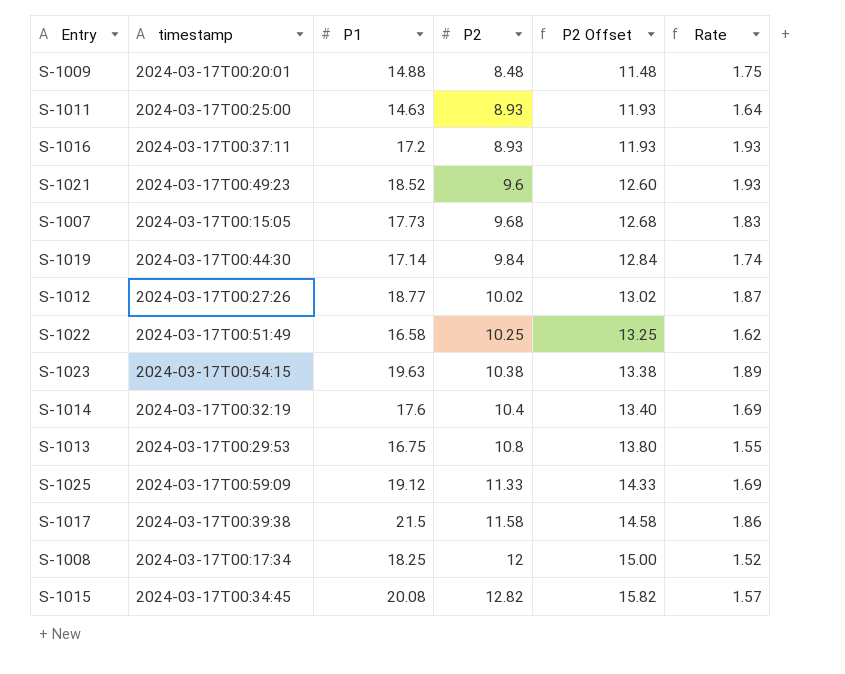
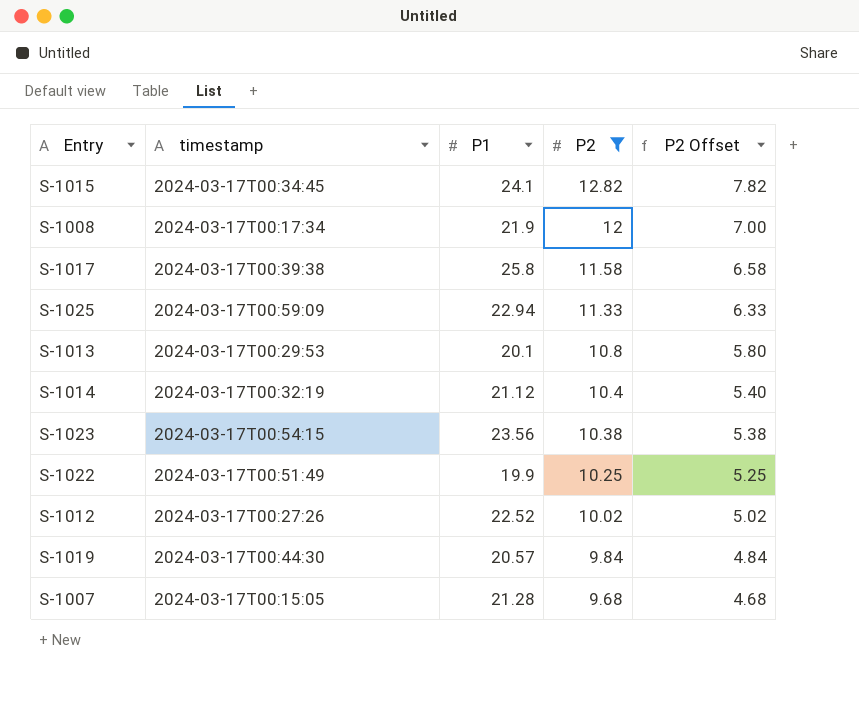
filter: none -> P2 >= 9.68
row order: P2 ascending -> P2 descending
column Rate | formula: [P1] / [P2] -> none
column P2 Offset | formula: [P2] + 3 -> [P2] - 5
S-1015 | P1: 20.08 -> 24.1
S-1008 | P1: 18.25 -> 21.9
S-1017 | P1: 21.5 -> 25.8
S-1025 | P1: 19.12 -> 22.94
S-1013 | P1: 16.75 -> 20.1
S-1014 | P1: 17.6 -> 21.12
S-1023 | P1: 19.63 -> 23.56
S-1022 | P1: 16.58 -> 19.9
S-1012 | P1: 18.77 -> 22.52
S-1019 | P1: 17.14 -> 20.57
S-1007 | P1: 17.73 -> 21.28

